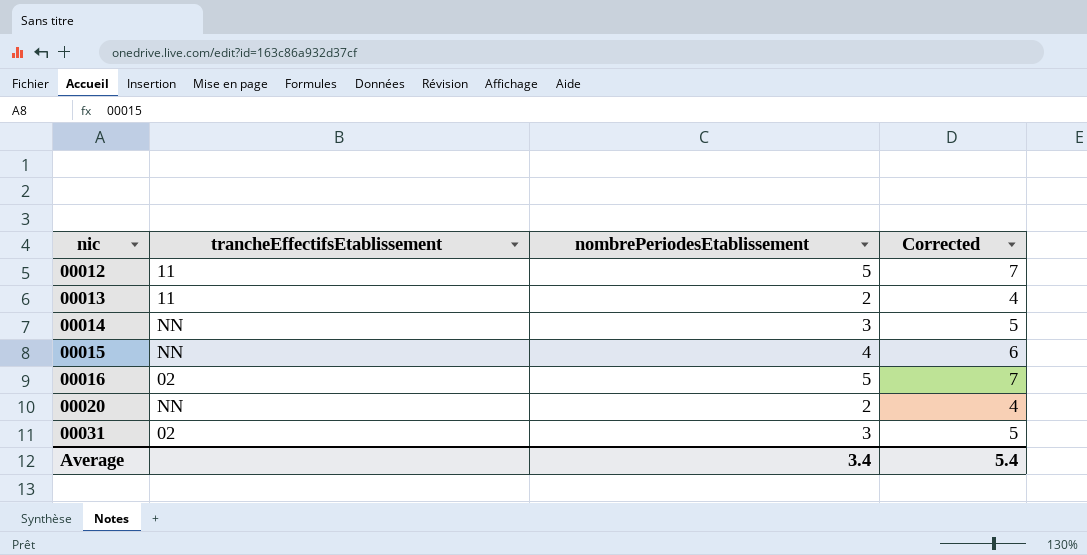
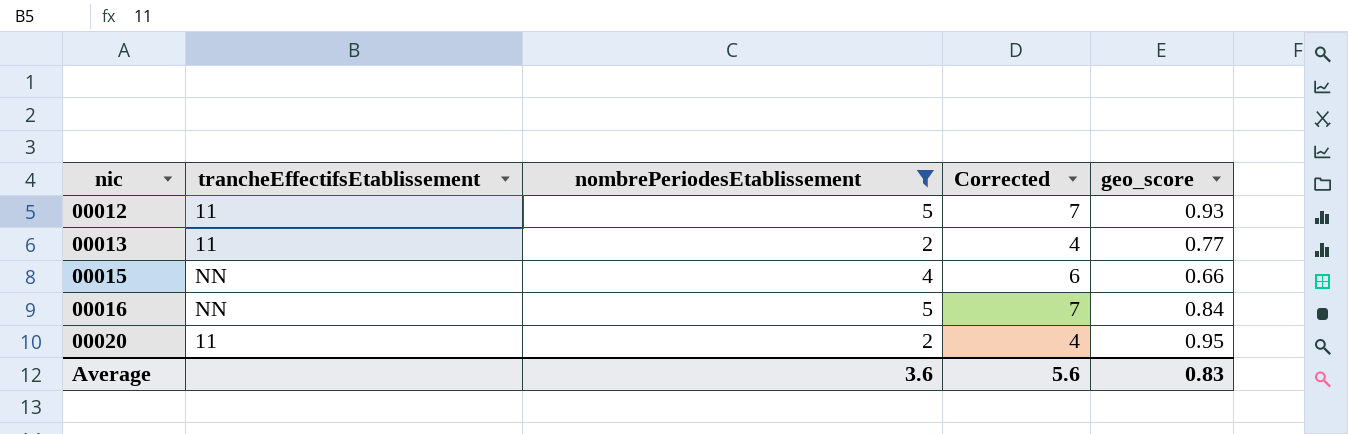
filter: none -> nombrePeriodesEtablissement != 3
column geo_score | position: none -> 5
00016 | trancheEffectifsEtablissement: 02 -> NN
00020 | trancheEffectifsEtablissement: NN -> 11
Average | nombrePeriodesEtablissement: 3.4 -> 3.6
Average | Corrected: 5.4 -> 5.6

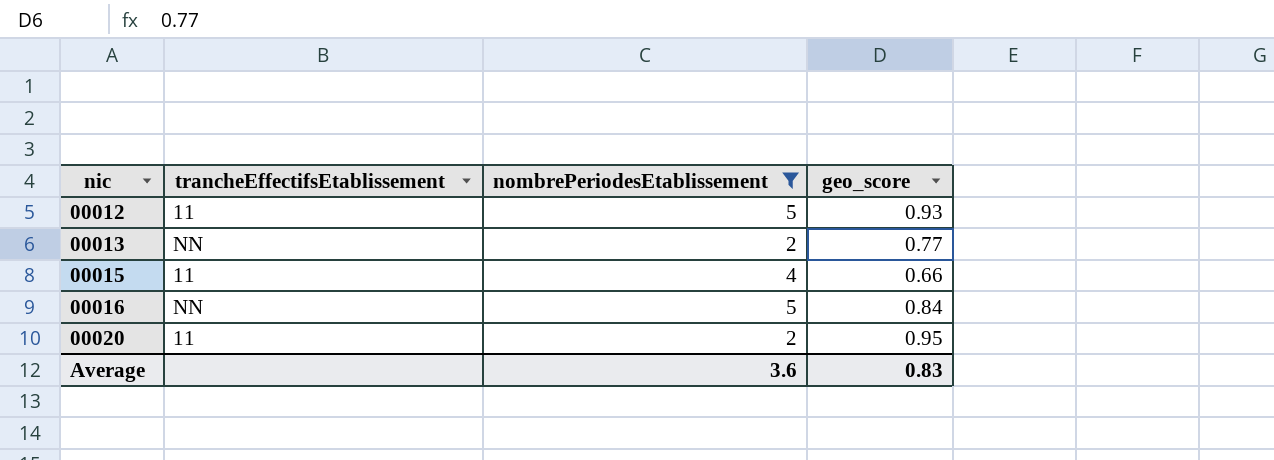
column Corrected | formula: [nombrePeriodesEtablissement] + 2 -> none
00013 | trancheEffectifsEtablissement: 11 -> NN
00015 | trancheEffectifsEtablissement: NN -> 11

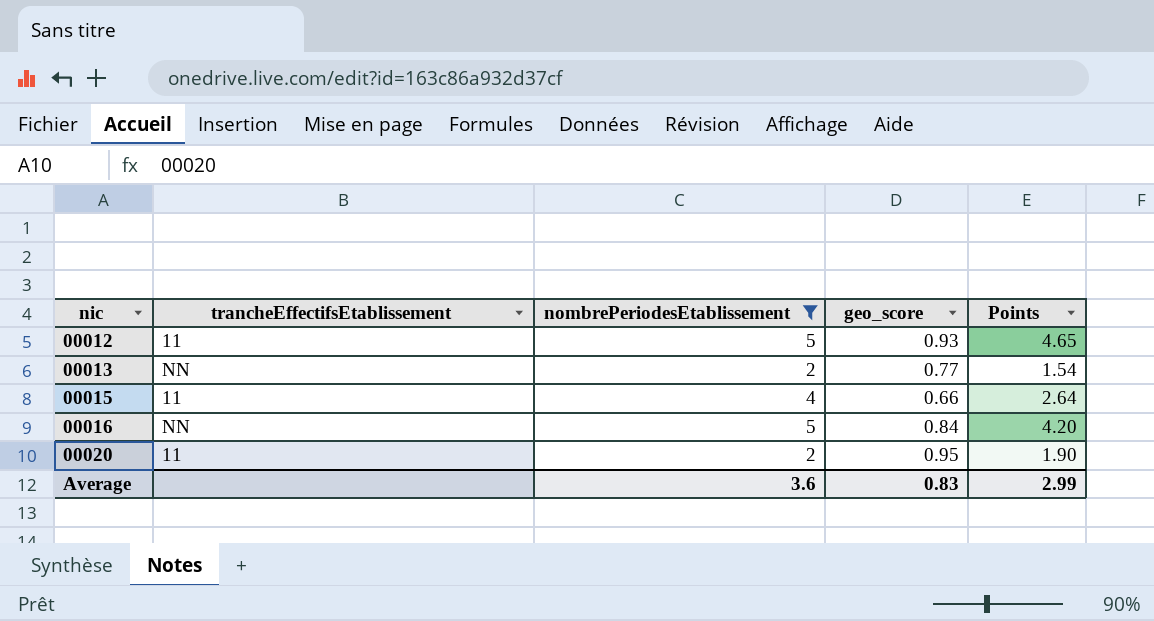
column Points | formula: none -> [nombrePeriodesEtablissement] * [geo_score]

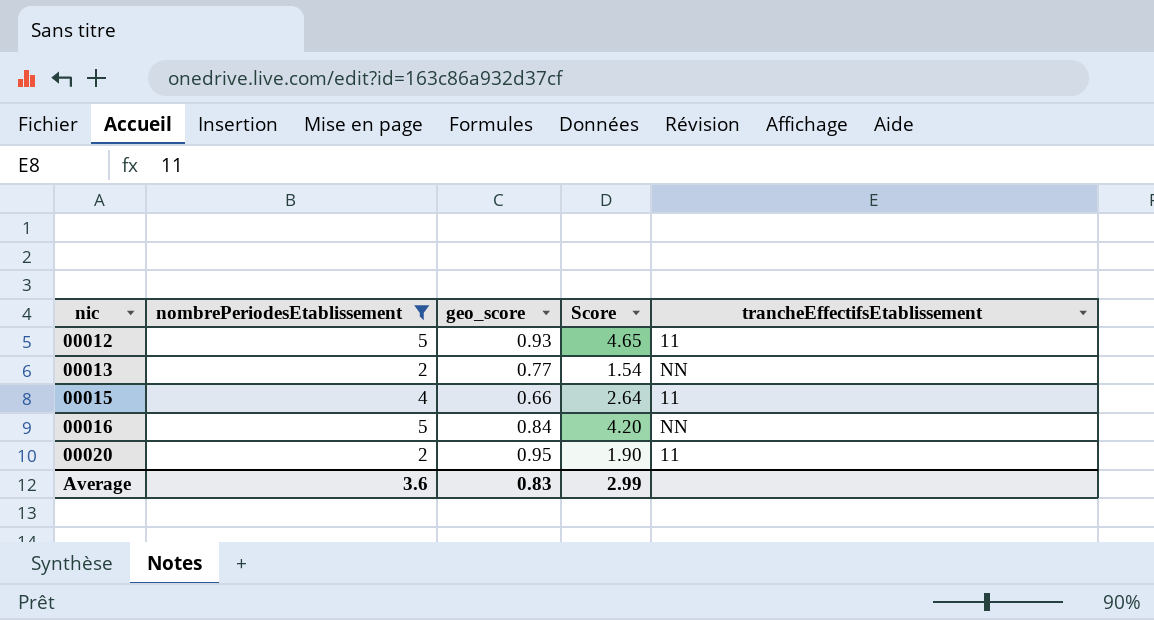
column name: Points -> Score
column trancheEffectifsEtablissement | position: 2 -> 5

